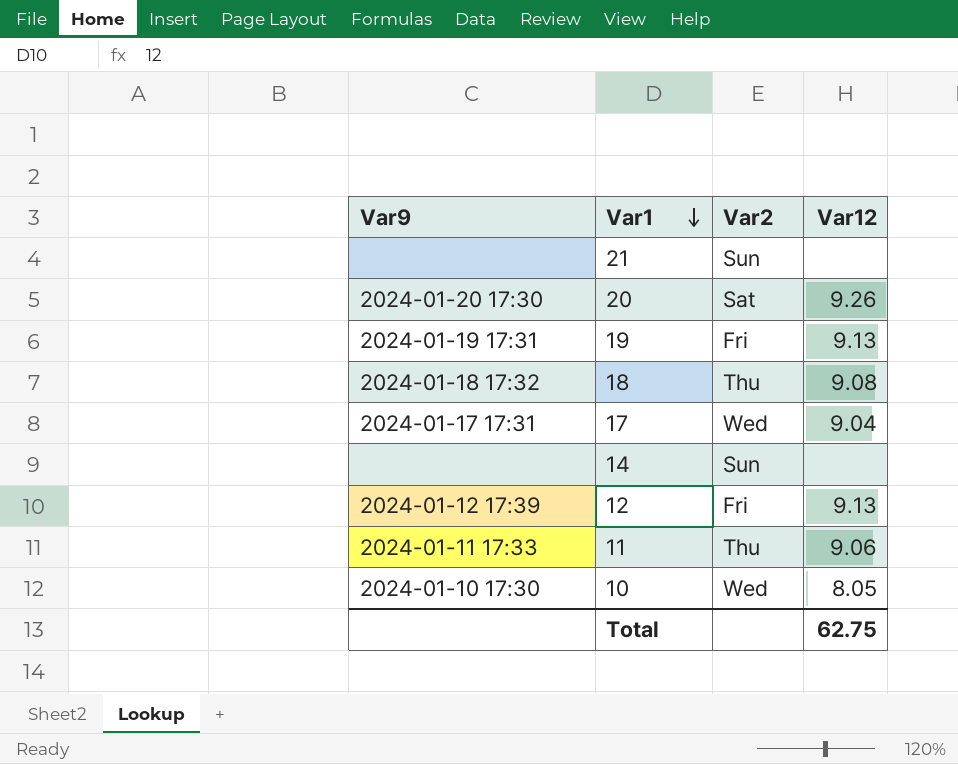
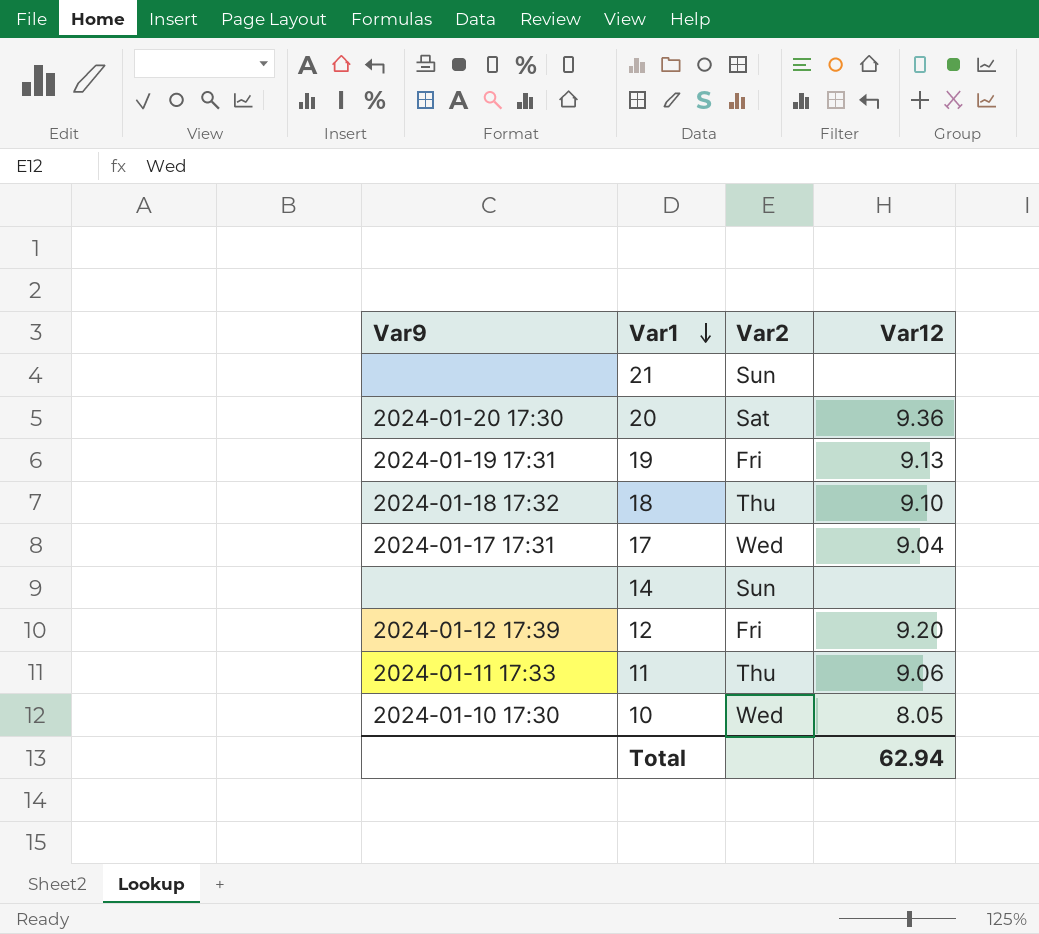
20 | Var12: 9.26 -> 9.36
18 | Var12: 9.08 -> 9.10
12 | Var12: 9.13 -> 9.20
Total | Var12: 62.75 -> 62.94

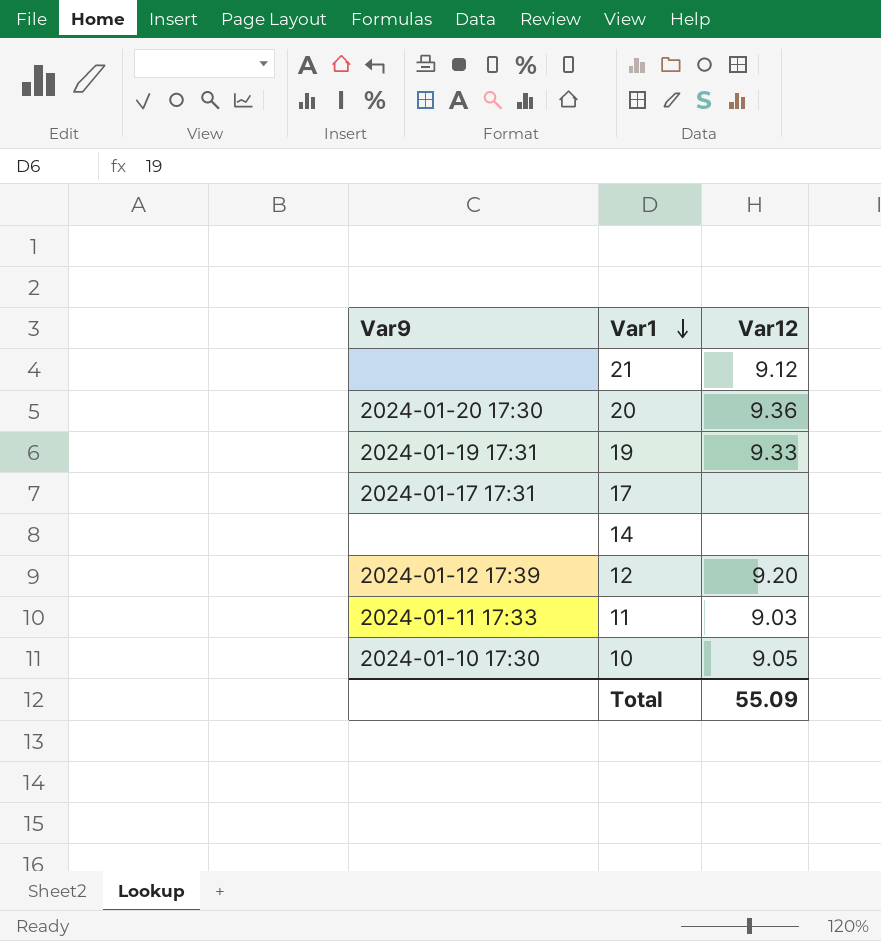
column Var2 | position: 3 -> none
row 18: 2024-01-18 17:32 | Thu | 9.10 -> none
21 | Var12: none -> 9.12
19 | Var12: 9.13 -> 9.33
17 | Var12: 9.04 -> none
11 | Var12: 9.06 -> 9.03
10 | Var12: 8.05 -> 9.05
Total | Var12: 62.94 -> 55.09

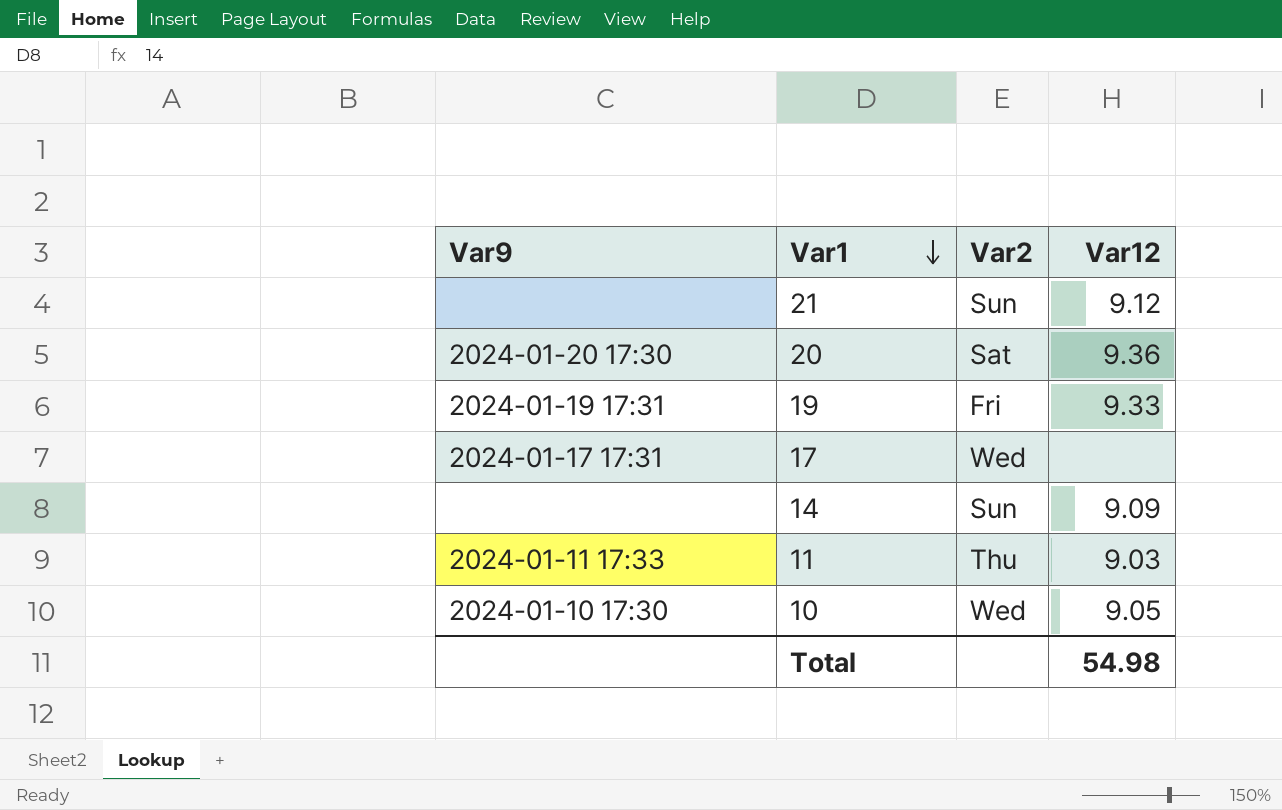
column Var2 | position: none -> 3
row 12: 2024-01-12 17:39 | 9.20 -> none
14 | Var12: none -> 9.09
Total | Var12: 55.09 -> 54.98

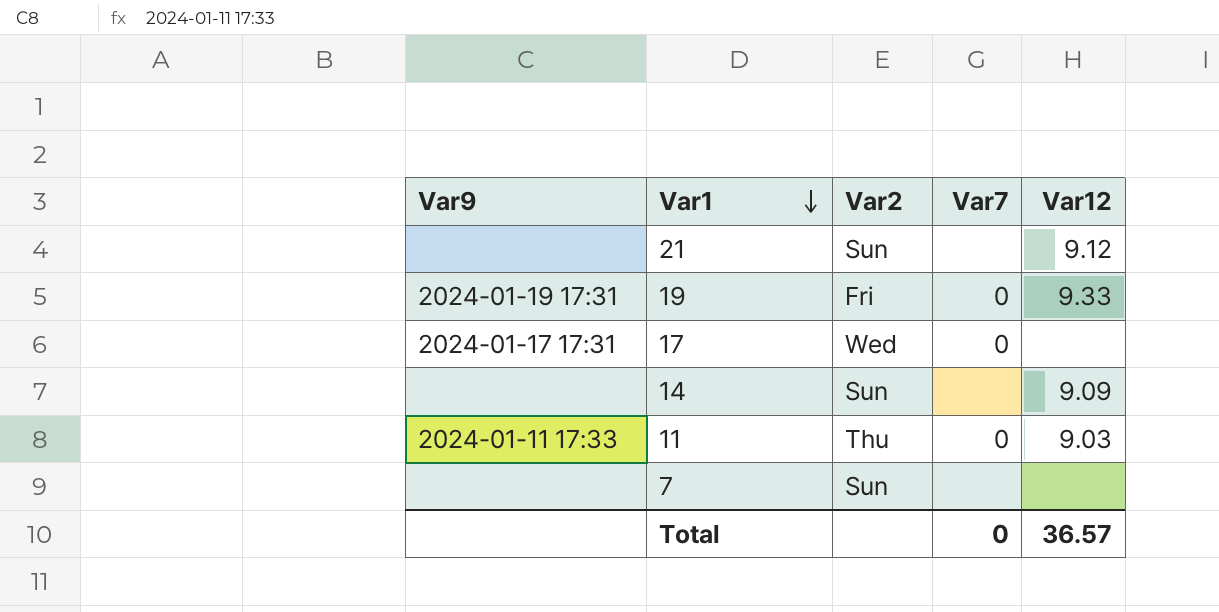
column Var7 | position: none -> 4
row 20: 2024-01-20 17:30 | Sat | 9.36 -> none
row 10: 2024-01-10 17:30 | Wed | 9.05 -> none
row 7: none -> none | Sun | none | none
Total | Var12: 54.98 -> 36.57

